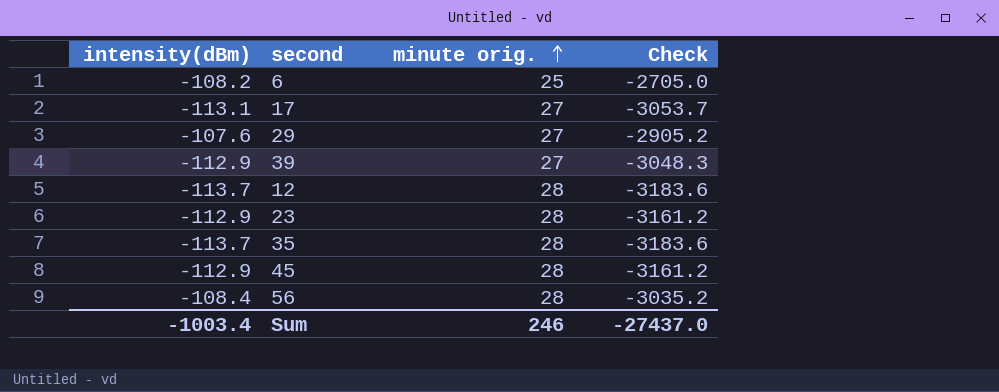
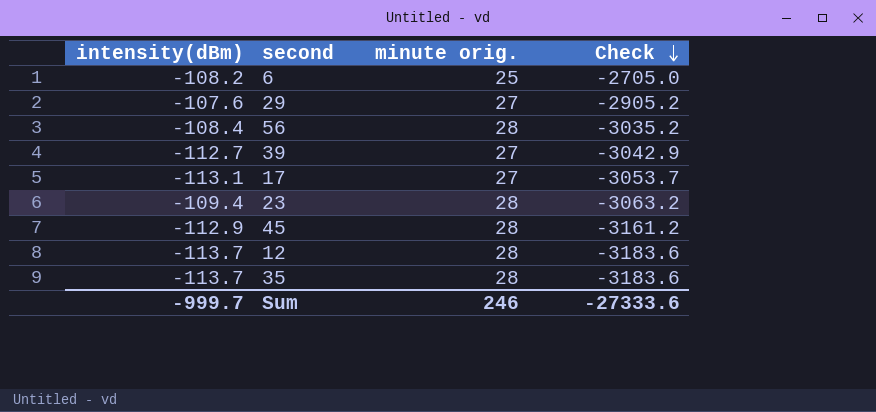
row order: minute orig. ascending -> Check descending
39 | intensity(dBm): -112.9 -> -112.7
39 | Check: -3048.3 -> -3042.9
23 | intensity(dBm): -112.9 -> -109.4
23 | Check: -3161.2 -> -3063.2
Sum | intensity(dBm): -1003.4 -> -999.7
Sum | Check: -27437.0 -> -27333.6

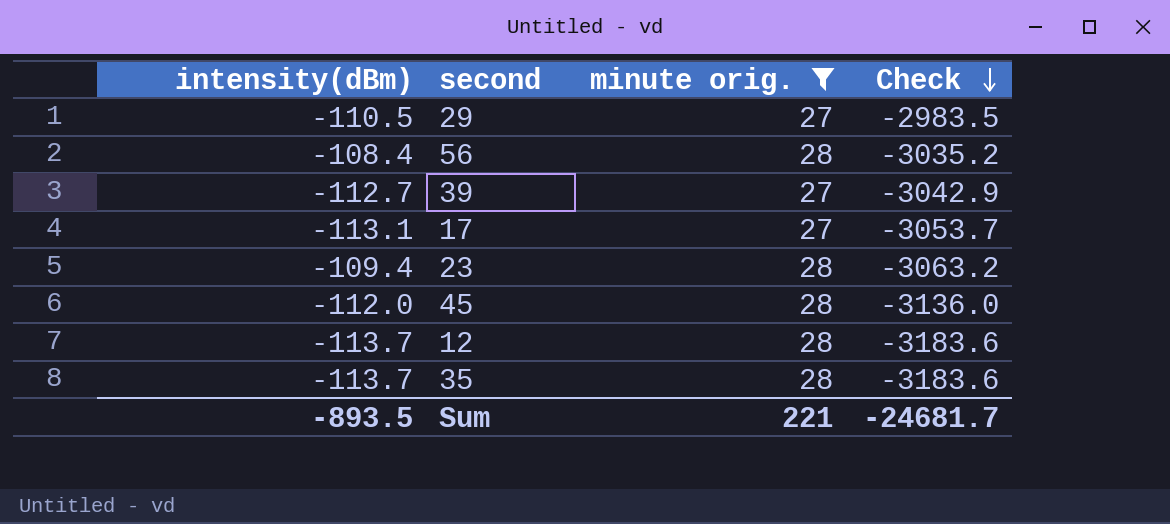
filter: none -> minute orig. != 25
29 | intensity(dBm): -107.6 -> -110.5
29 | Check: -2905.2 -> -2983.5
45 | intensity(dBm): -112.9 -> -112.0
45 | Check: -3161.2 -> -3136.0
Sum | intensity(dBm): -999.7 -> -893.5
Sum | minute orig.: 246 -> 221
Sum | Check: -27333.6 -> -24681.7

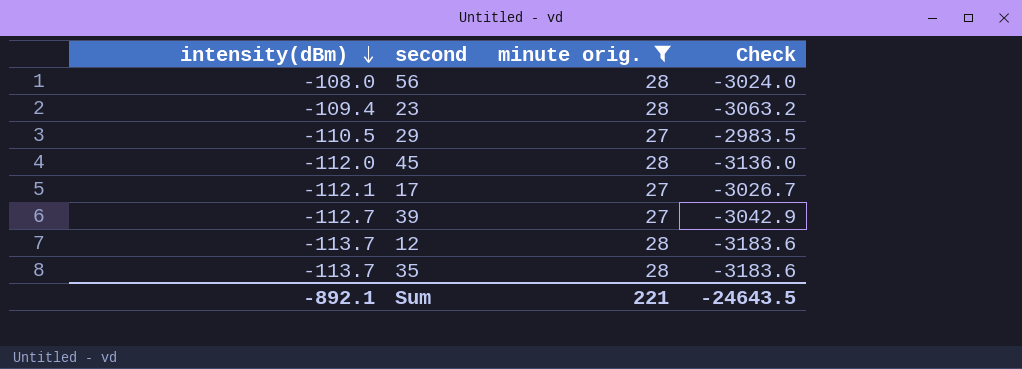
row order: Check descending -> intensity(dBm) descending
56 | intensity(dBm): -108.4 -> -108.0
56 | Check: -3035.2 -> -3024.0
17 | intensity(dBm): -113.1 -> -112.1
17 | Check: -3053.7 -> -3026.7
Sum | intensity(dBm): -893.5 -> -892.1
Sum | Check: -24681.7 -> -24643.5

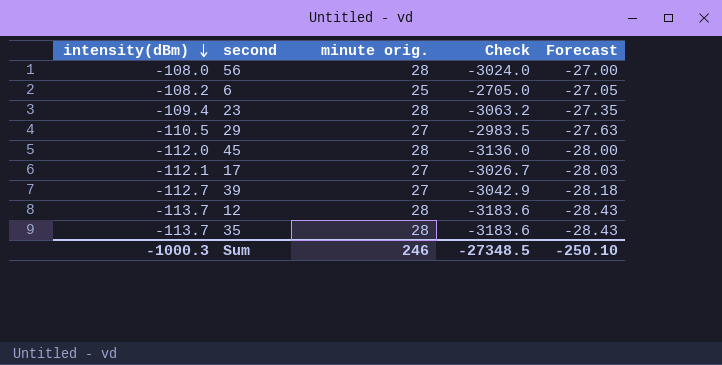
filter: minute orig. != 25 -> none
column Forecast | formula: none -> [intensity(dBm)] * 0.25
Sum | intensity(dBm): -892.1 -> -1000.3
Sum | minute orig.: 221 -> 246
Sum | Check: -24643.5 -> -27348.5

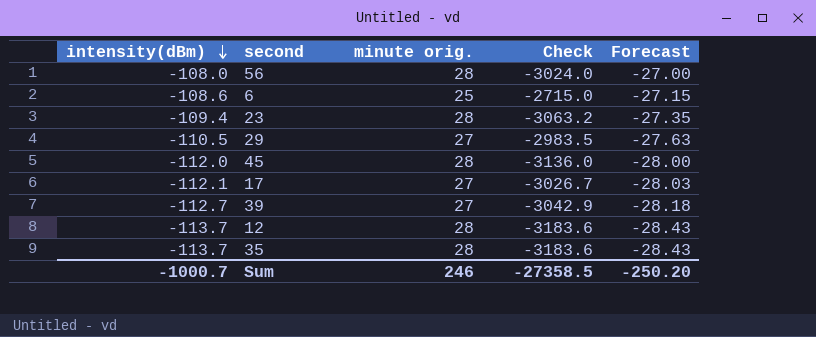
6 | intensity(dBm): -108.2 -> -108.6
6 | Check: -2705.0 -> -2715.0
6 | Forecast: -27.05 -> -27.15
Sum | intensity(dBm): -1000.3 -> -1000.7
Sum | Check: -27348.5 -> -27358.5
Sum | Forecast: -250.10 -> -250.20

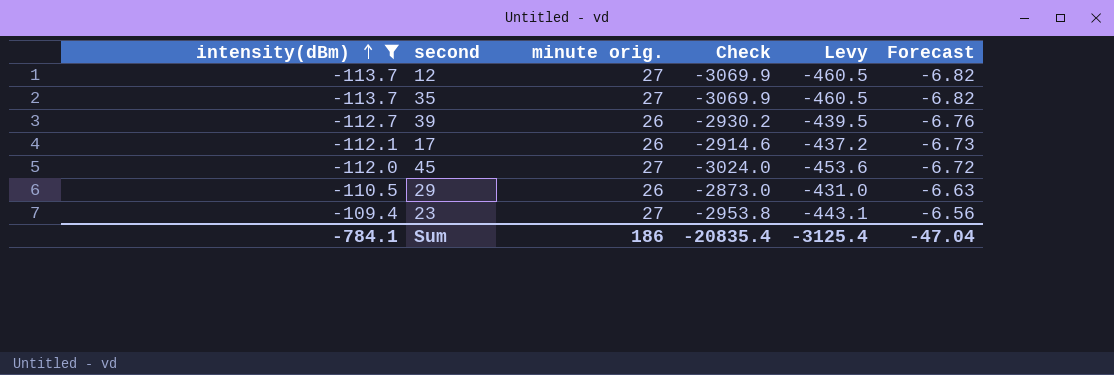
filter: none -> intensity(dBm) <= -109.4
row order: intensity(dBm) descending -> intensity(dBm) ascending
column Levy | formula: none -> [Check] * 0.15
column Forecast | formula: [intensity(dBm)] * 0.25 -> [intensity(dBm)] * 0.06
12 | minute orig.: 28 -> 27
12 | Check: -3183.6 -> -3069.9
35 | minute orig.: 28 -> 27
35 | Check: -3183.6 -> -3069.9
39 | minute orig.: 27 -> 26
39 | Check: -3042.9 -> -2930.2
17 | minute orig.: 27 -> 26
17 | Check: -3026.7 -> -2914.6
45 | minute orig.: 28 -> 27
45 | Check: -3136.0 -> -3024.0
29 | minute orig.: 27 -> 26
29 | Check: -2983.5 -> -2873.0
23 | minute orig.: 28 -> 27
23 | Check: -3063.2 -> -2953.8
Sum | intensity(dBm): -1000.7 -> -784.1
Sum | minute orig.: 246 -> 186
Sum | Check: -27358.5 -> -20835.4
Sum | Forecast: -250.20 -> -47.04

